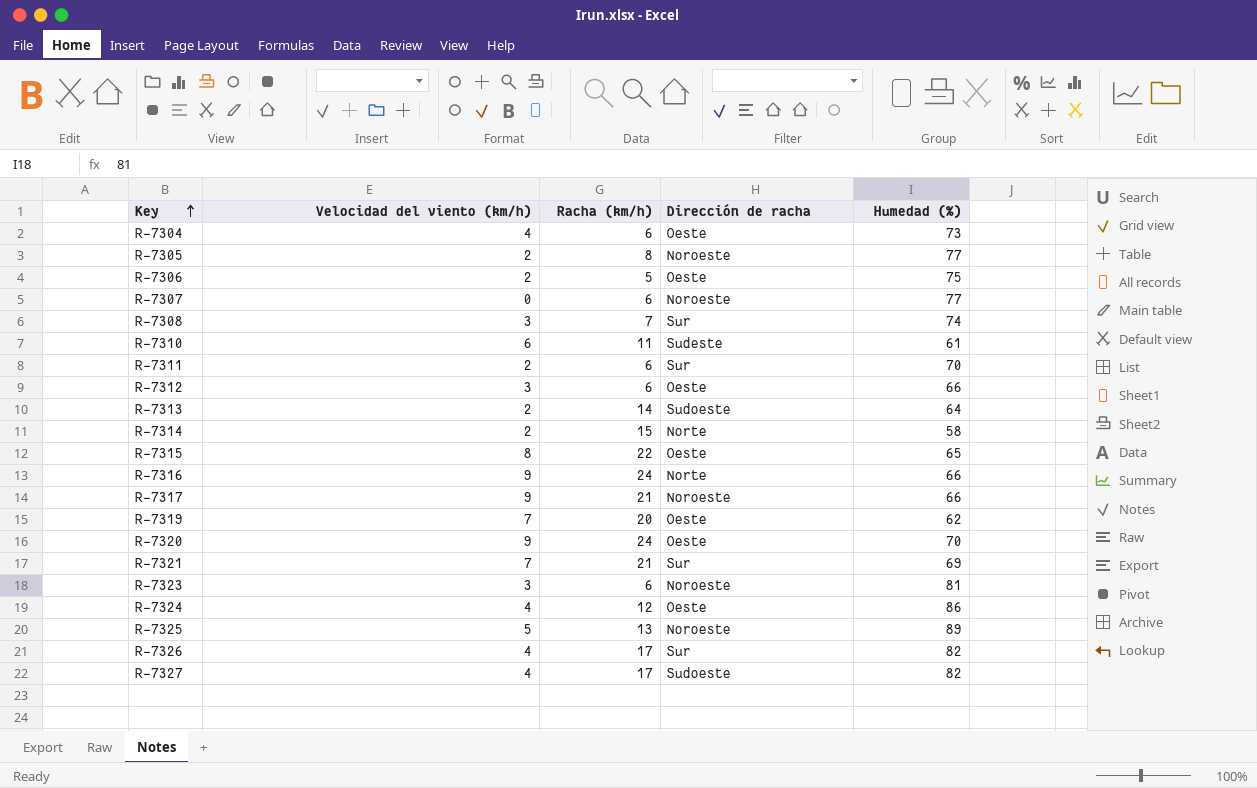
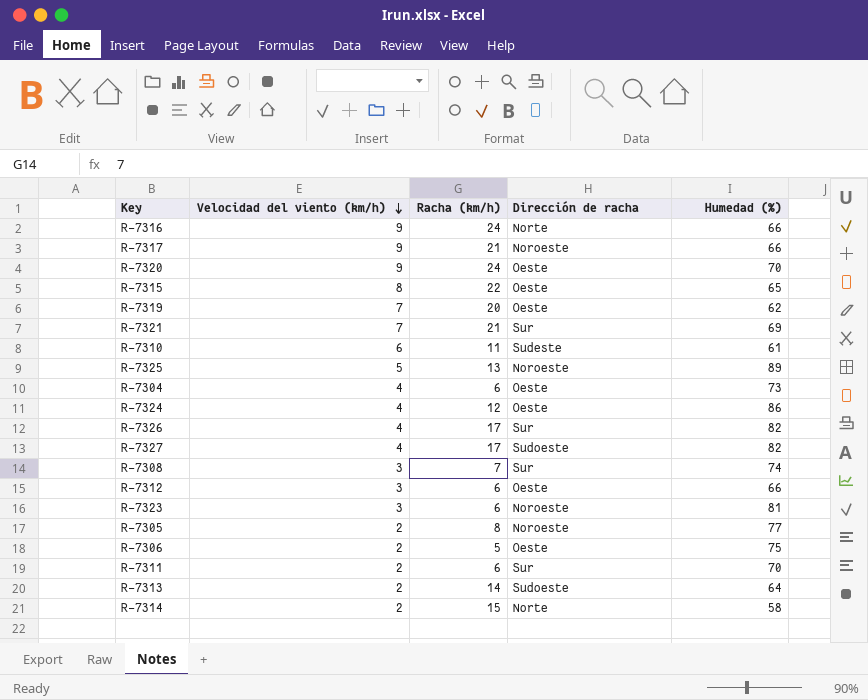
row order: Key ascending -> Velocidad del viento (km/h) descending
row R-7307: 0 | 6 | Noroeste | 77 -> none

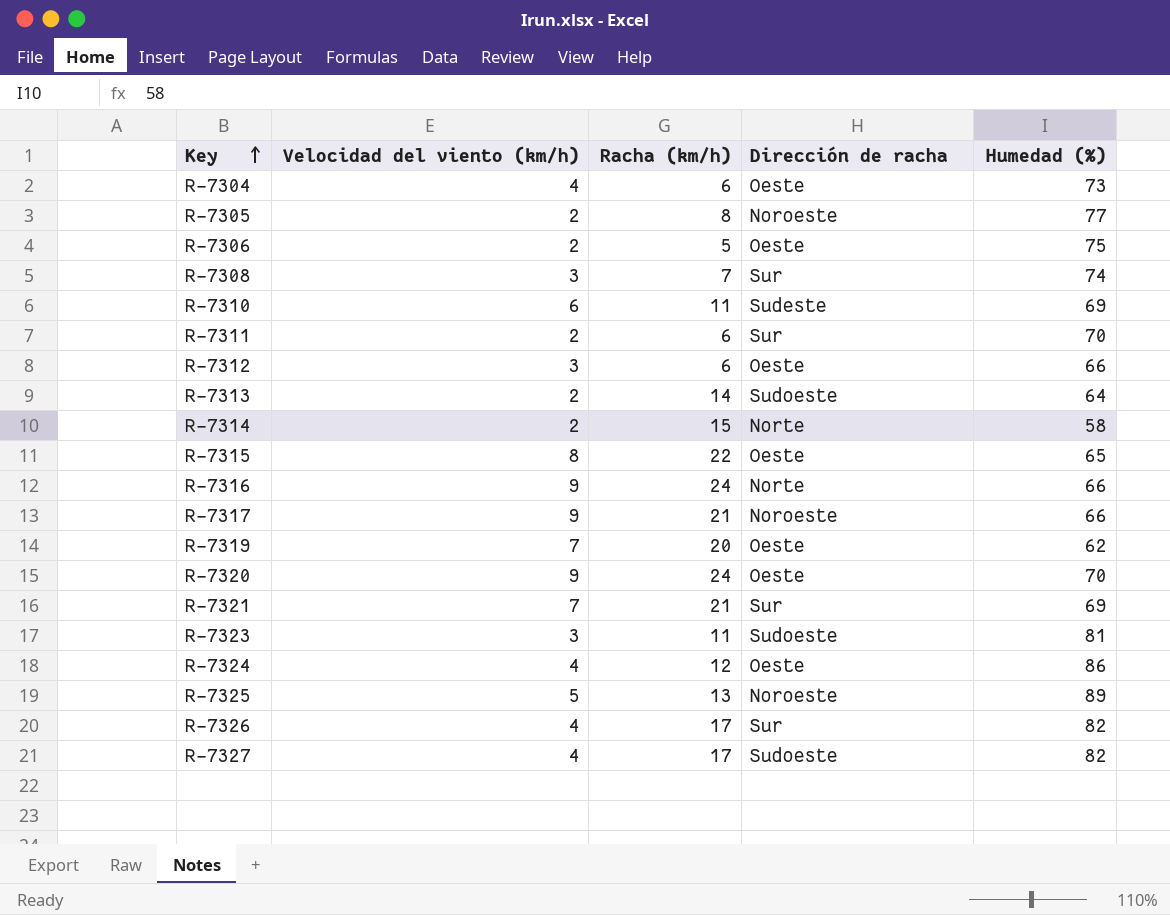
row order: Velocidad del viento (km/h) descending -> Key ascending
R-7310 | Humedad (%): 61 -> 69
R-7323 | Racha (km/h): 6 -> 11
R-7323 | Dirección de racha: Noroeste -> Sudoeste

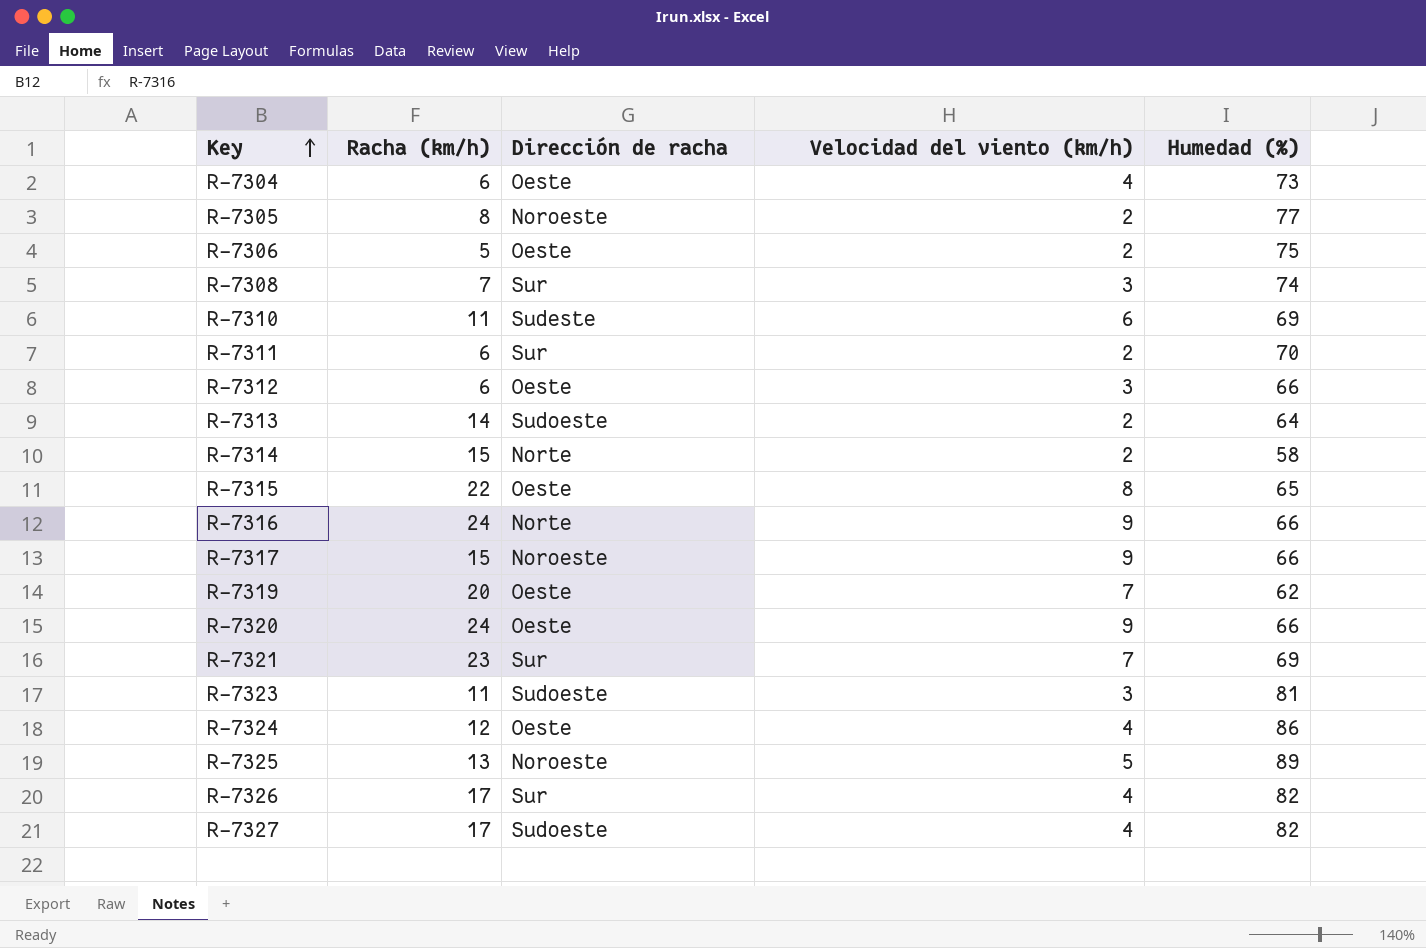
column Velocidad del viento (km/h) | position: 2 -> 4
R-7317 | Racha (km/h): 21 -> 15
R-7320 | Humedad (%): 70 -> 66
R-7321 | Racha (km/h): 21 -> 23

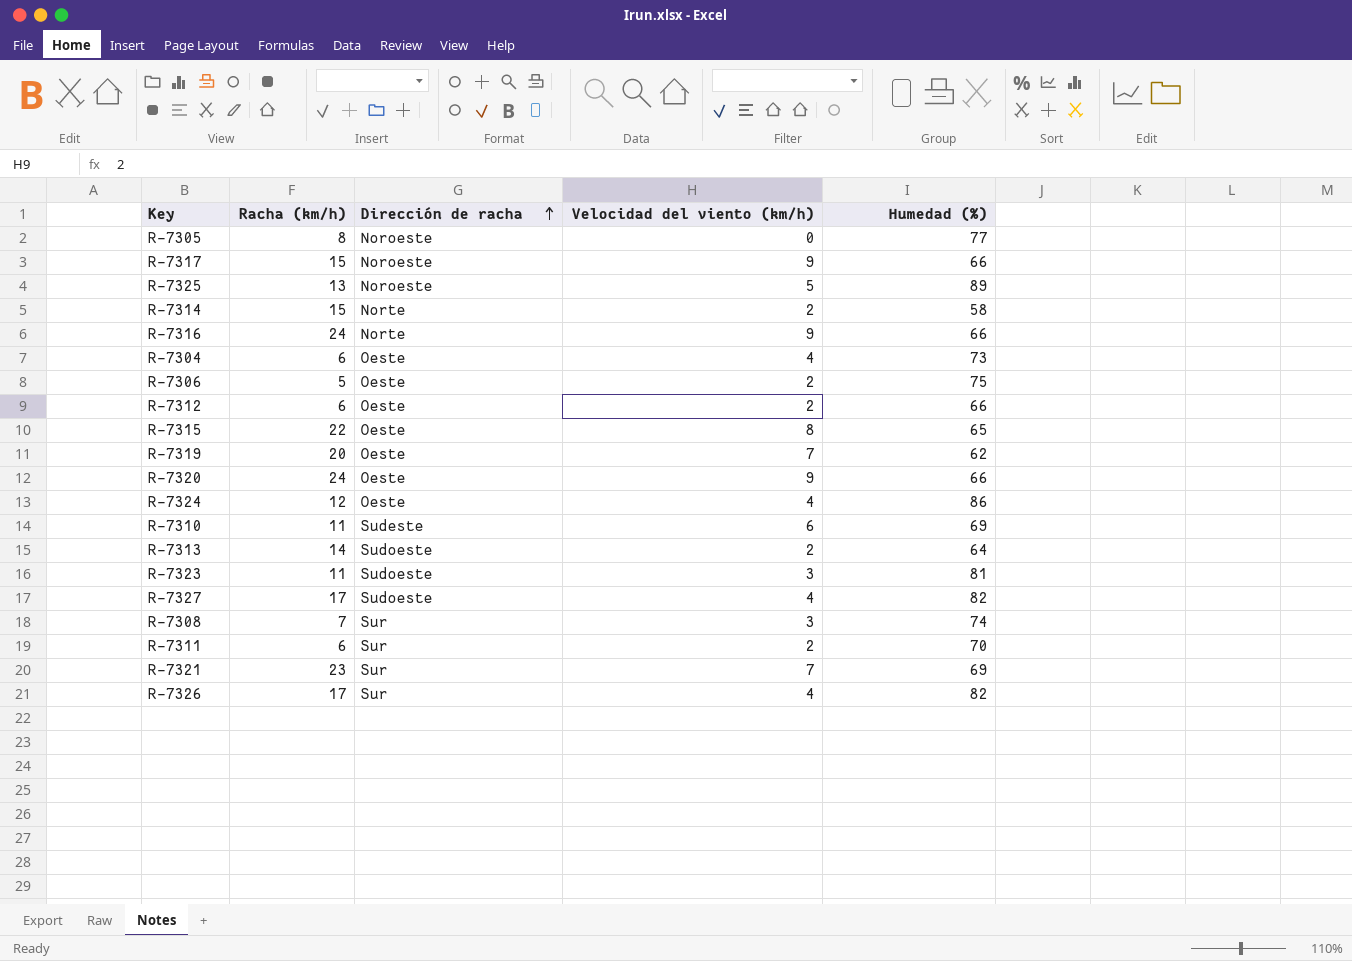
row order: Key ascending -> Dirección de racha ascending
R-7305 | Velocidad del viento (km/h): 2 -> 0
R-7312 | Velocidad del viento (km/h): 3 -> 2

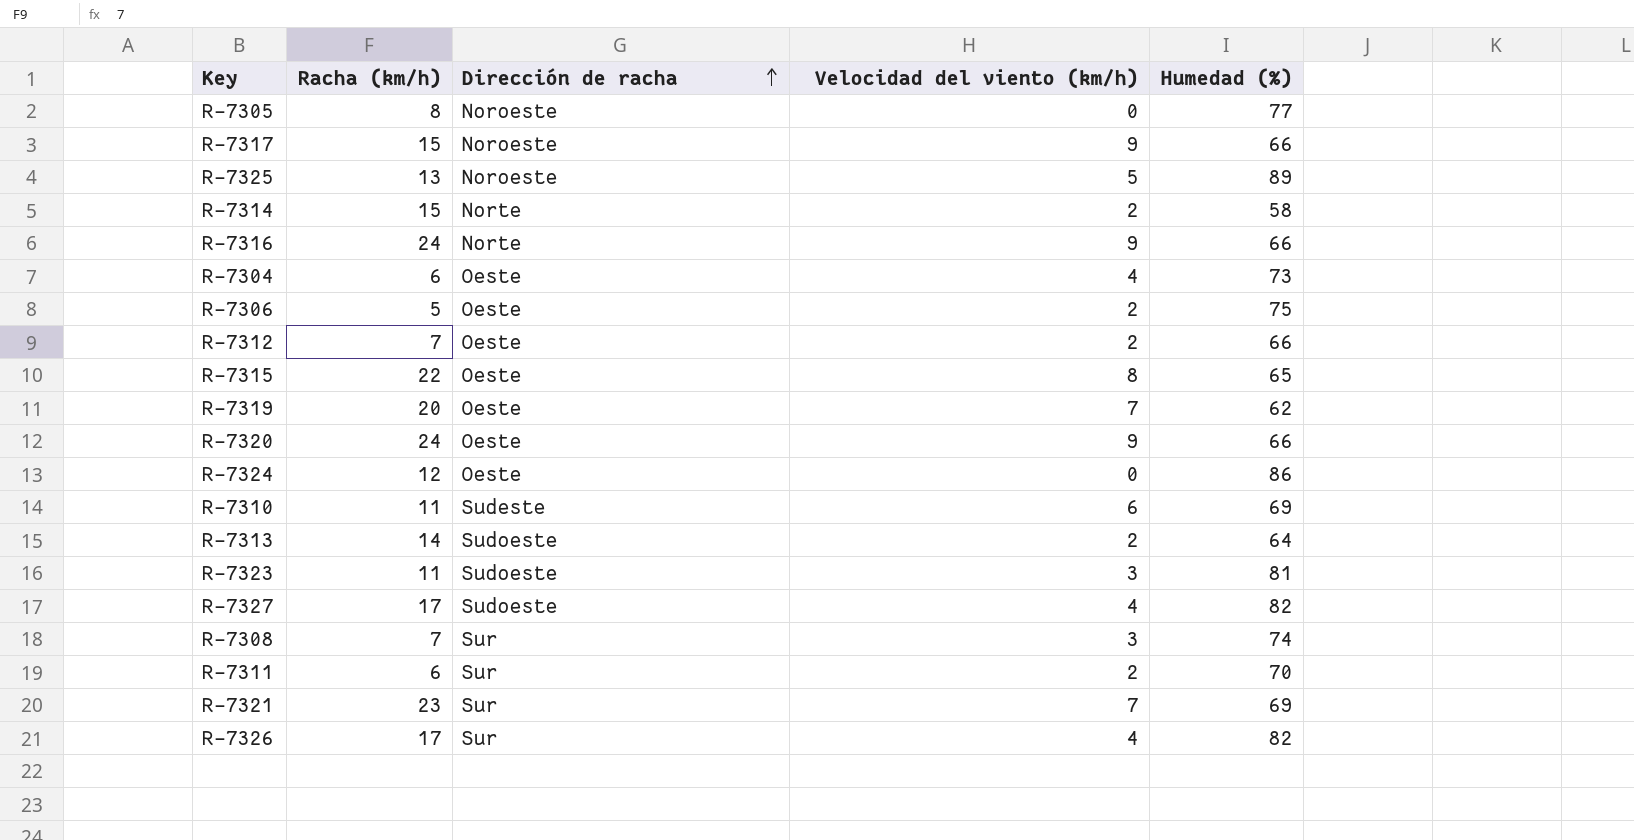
R-7312 | Racha (km/h): 6 -> 7
R-7324 | Velocidad del viento (km/h): 4 -> 0

